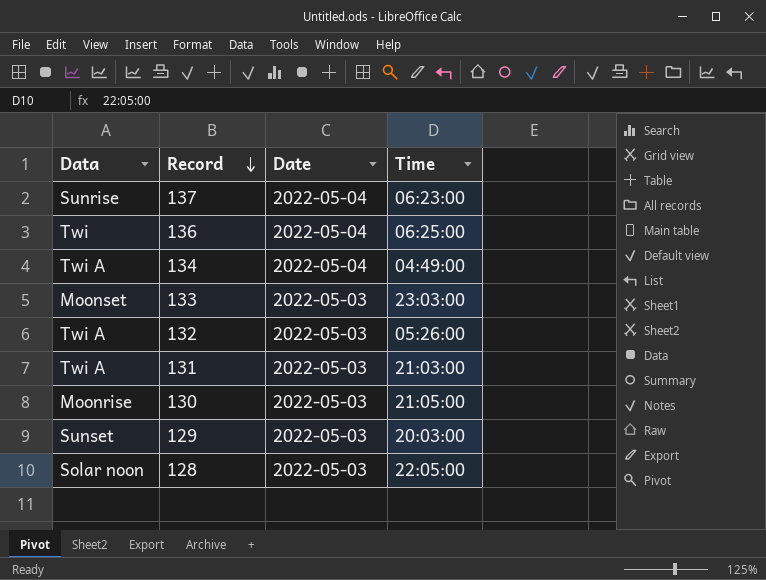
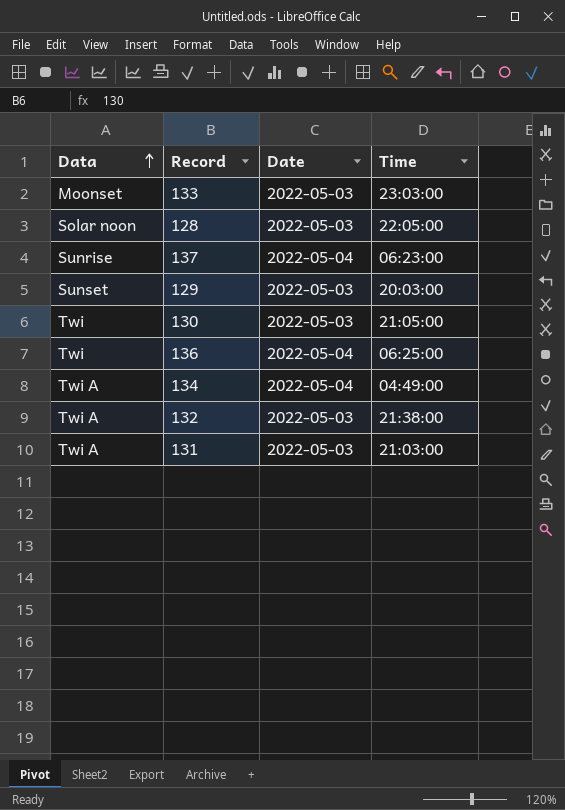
row order: Record descending -> Data ascending
130 | Data: Moonrise -> Twi
132 | Time: 05:26:00 -> 21:38:00

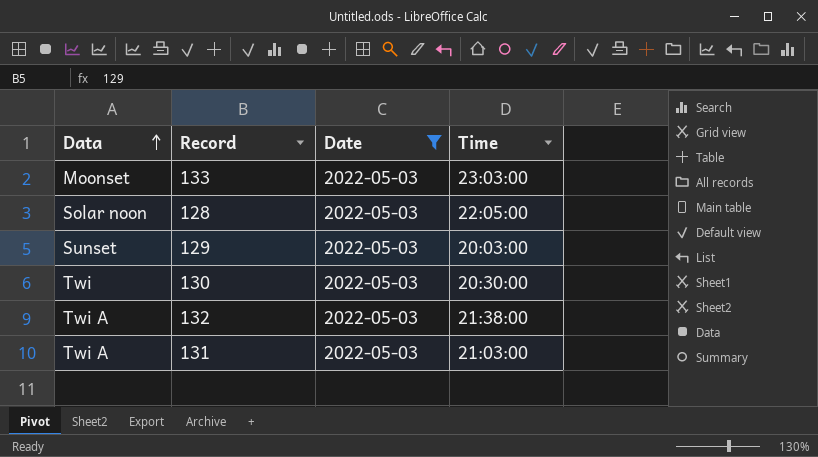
filter: none -> Date = 2022-05-03
130 | Time: 21:05:00 -> 20:30:00

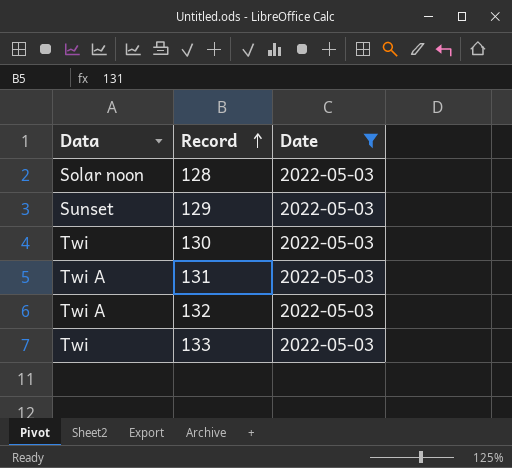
row order: Data ascending -> Record ascending
column Time | position: 4 -> none
133 | Data: Moonset -> Twi

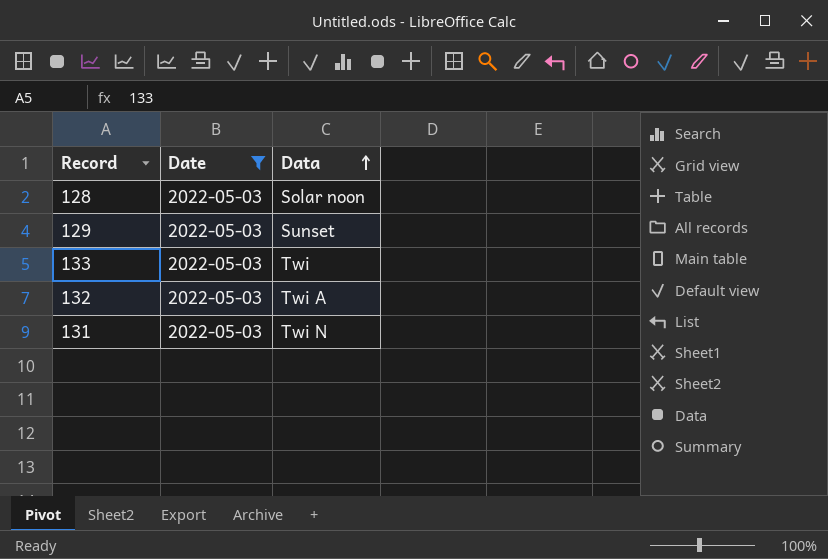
row order: Record ascending -> Data ascending
column Data | position: 1 -> 3
row 130: Twi | 2022-05-03 -> none
131 | Data: Twi A -> Twi N

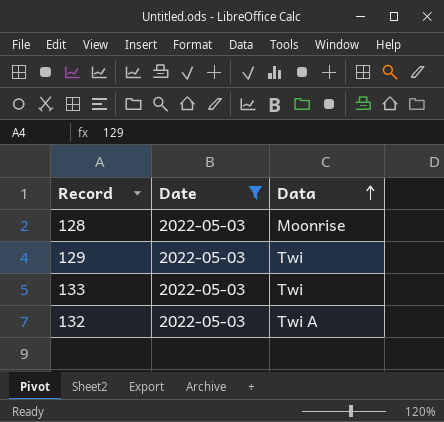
row 131: 2022-05-03 | Twi N -> none
128 | Data: Solar noon -> Moonrise
129 | Data: Sunset -> Twi

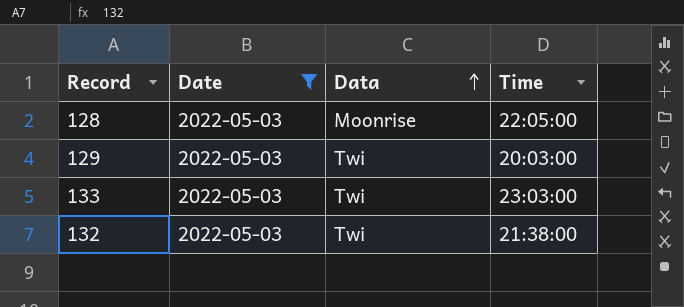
column Time | position: none -> 4
132 | Data: Twi A -> Twi

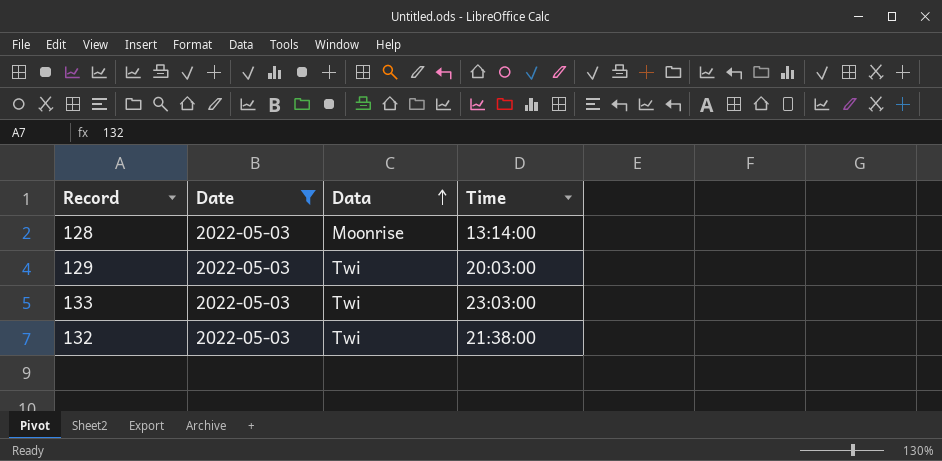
128 | Time: 22:05:00 -> 13:14:00

